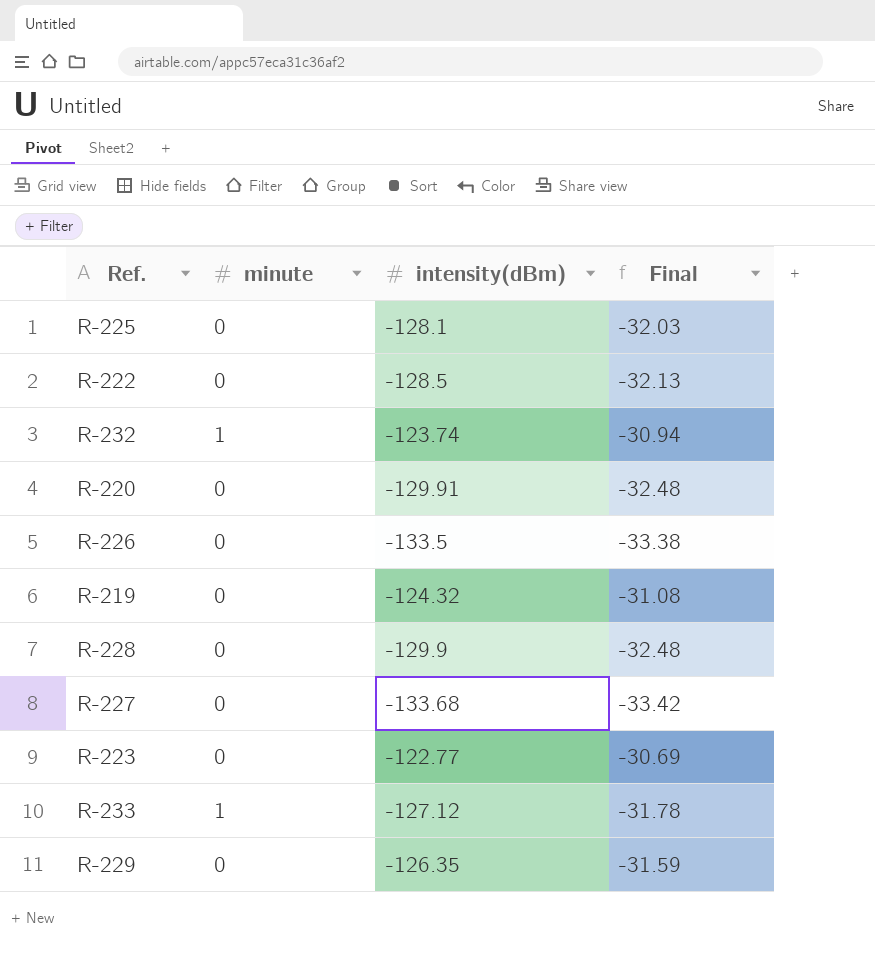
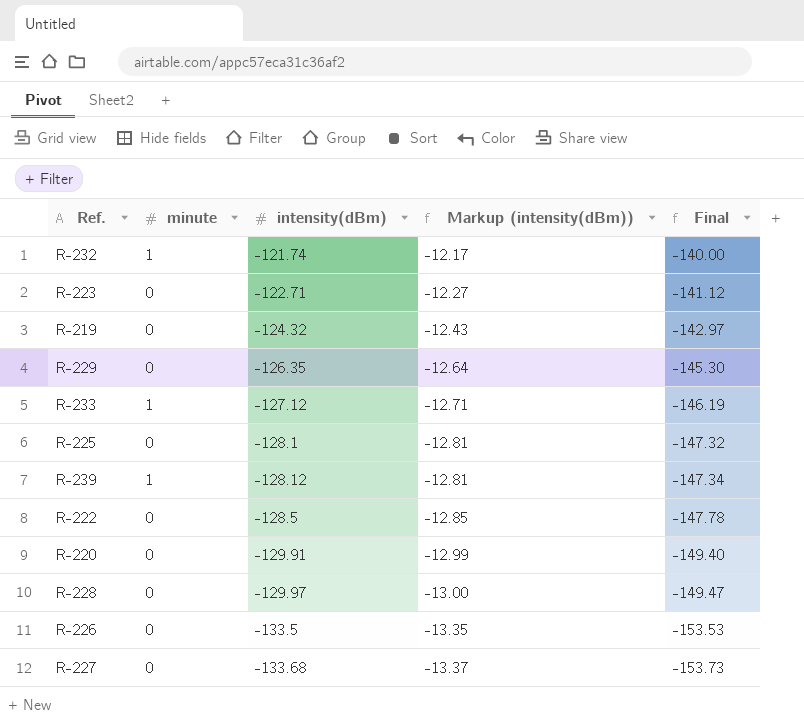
row order: none -> intensity(dBm) descending
column Markup (intensity(dBm)) | formula: none -> [intensity(dBm)] * 0.1
column Final | formula: [intensity(dBm)] * 0.25 -> [intensity(dBm)] * 1.15
R-232 | intensity(dBm): -123.74 -> -121.74
R-223 | intensity(dBm): -122.77 -> -122.71
row R-239: none -> 1 | -128.12 | -12.81 | -147.34
R-228 | intensity(dBm): -129.9 -> -129.97

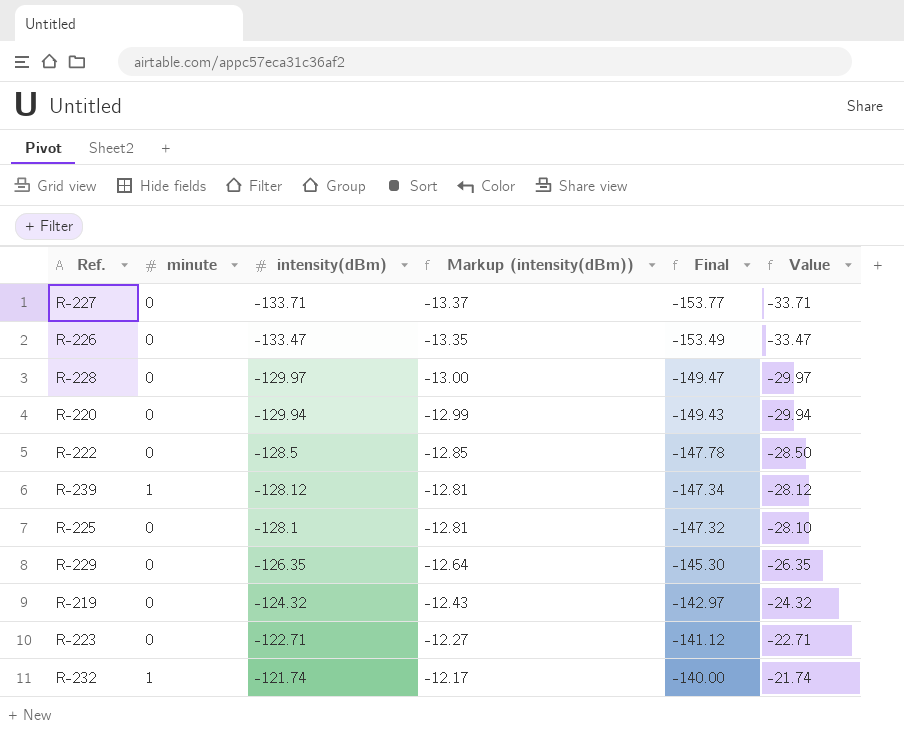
row order: intensity(dBm) descending -> intensity(dBm) ascending
column Value | formula: none -> [intensity(dBm)] + 100
row R-233: 1 | -127.12 | -12.71 | -146.19 -> none
R-227 | intensity(dBm): -133.68 -> -133.71
R-227 | Final: -153.73 -> -153.77
R-226 | intensity(dBm): -133.5 -> -133.47
R-226 | Final: -153.53 -> -153.49
R-220 | intensity(dBm): -129.91 -> -129.94
R-220 | Final: -149.40 -> -149.43

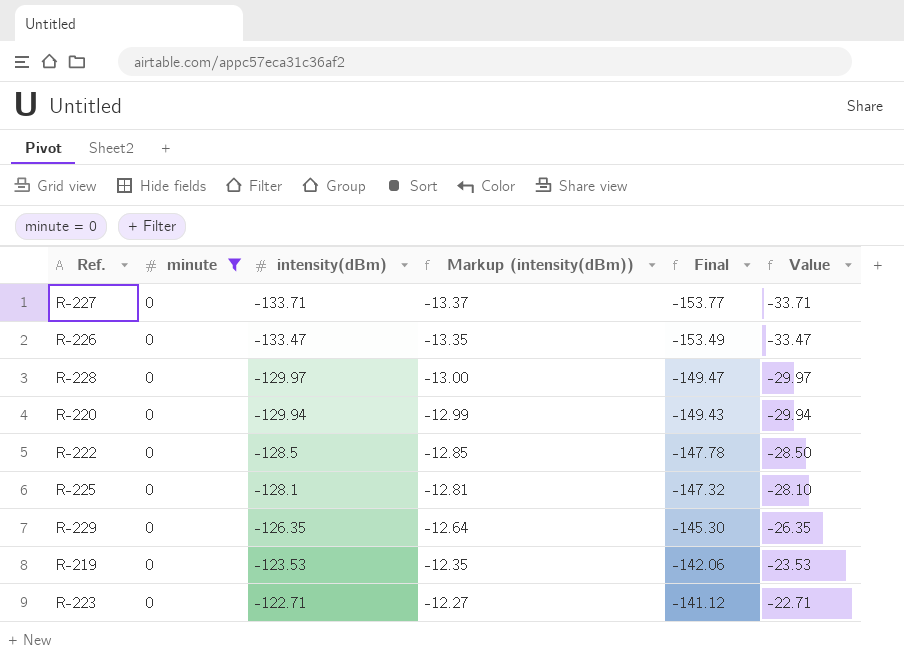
filter: none -> minute = 0
R-219 | intensity(dBm): -124.32 -> -123.53
R-219 | Markup (intensity(dBm)): -12.43 -> -12.35
R-219 | Final: -142.97 -> -142.06
R-219 | Value: -24.32 -> -23.53

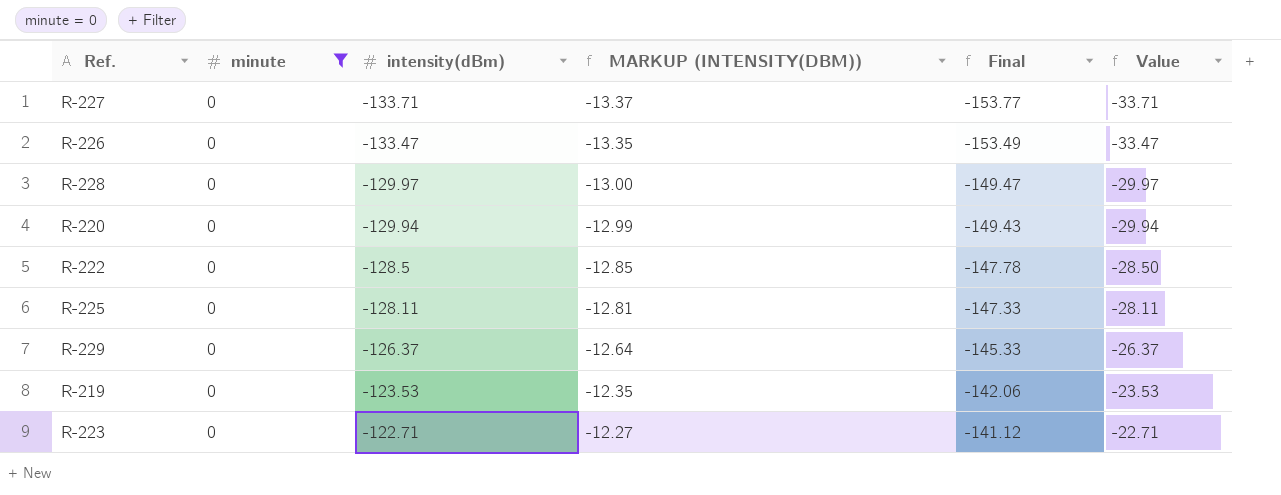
column name: Markup (intensity(dBm)) -> MARKUP (INTENSITY(DBM))
R-225 | intensity(dBm): -128.1 -> -128.11
R-225 | Final: -147.32 -> -147.33
R-225 | Value: -28.10 -> -28.11
R-229 | intensity(dBm): -126.35 -> -126.37
R-229 | Final: -145.30 -> -145.33
R-229 | Value: -26.35 -> -26.37

